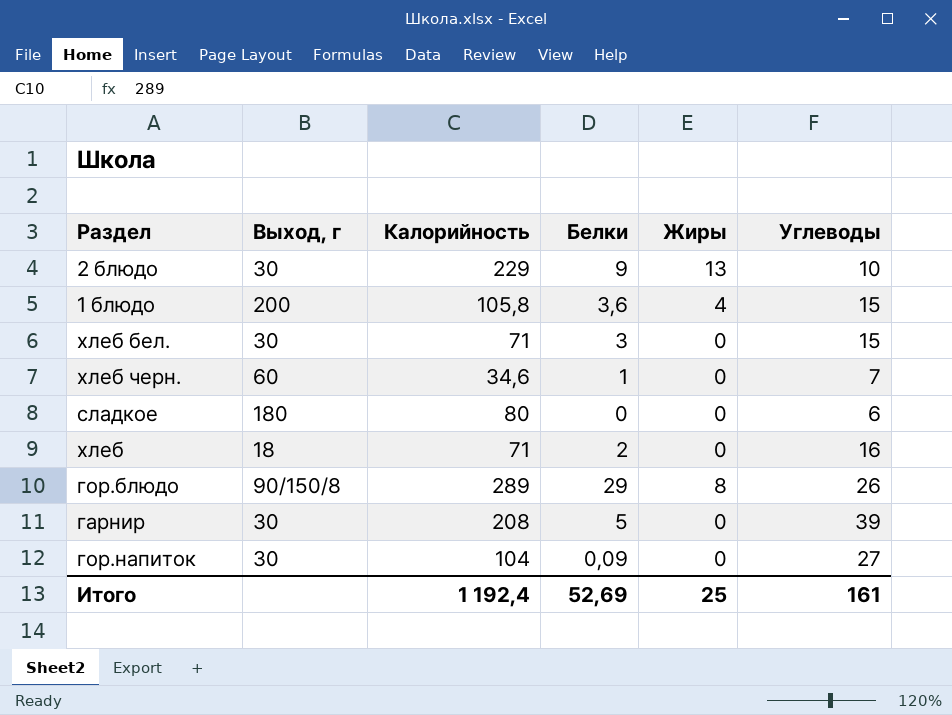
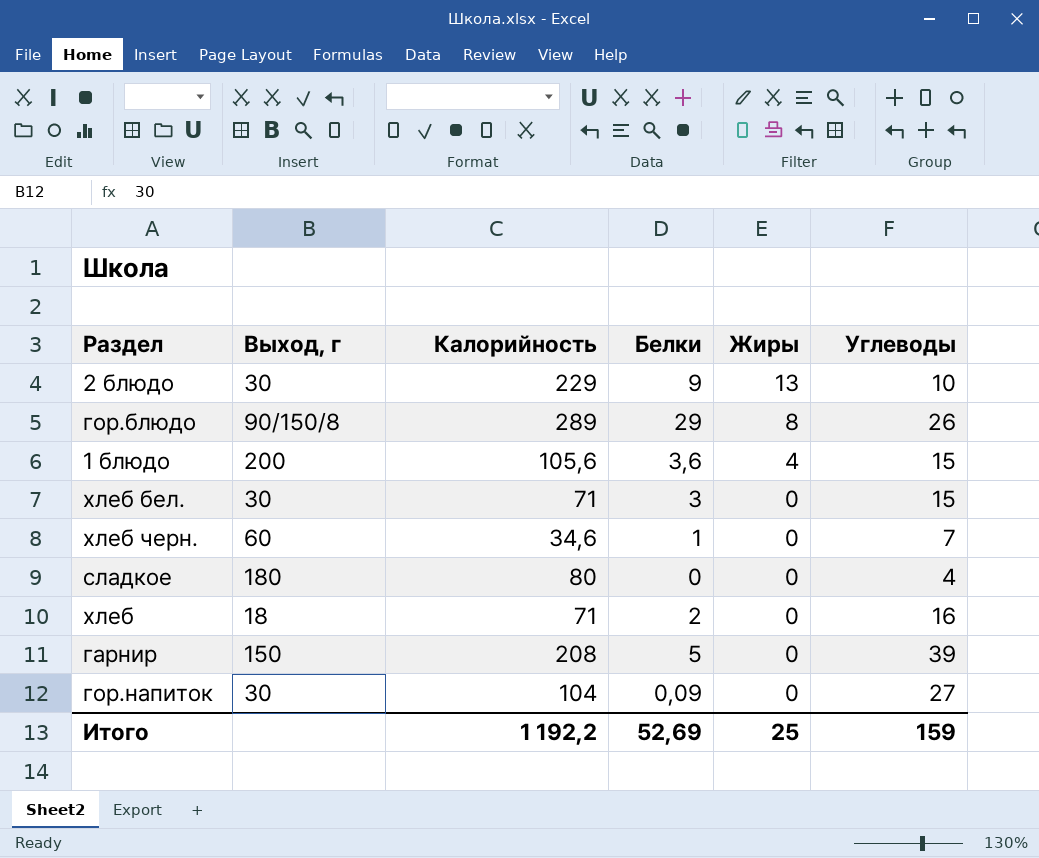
row order: none -> Жиры descending
1 блюдо | Калорийность: 105,8 -> 105,6
сладкое | Углеводы: 6 -> 4
гарнир | Выход, г: 30 -> 150
Итого | Калорийность: 1 192,4 -> 1 192,2
Итого | Углеводы: 161 -> 159

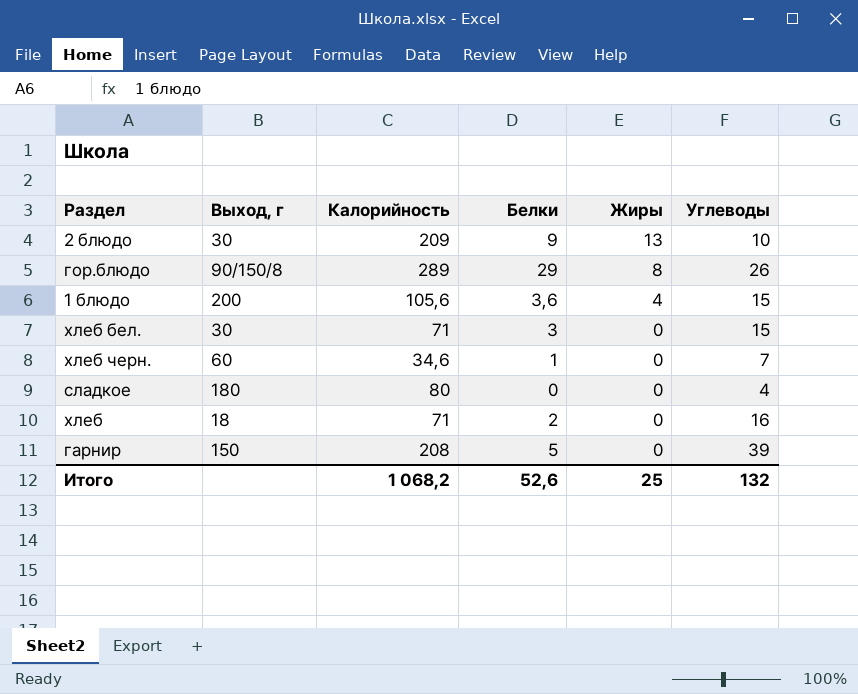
row гор.напиток: 30 | 104 | 0,09 | 0 | 27 -> none
2 блюдо | Калорийность: 229 -> 209
Итого | Калорийность: 1 192,2 -> 1 068,2
Итого | Белки: 52,69 -> 52,6
Итого | Углеводы: 159 -> 132

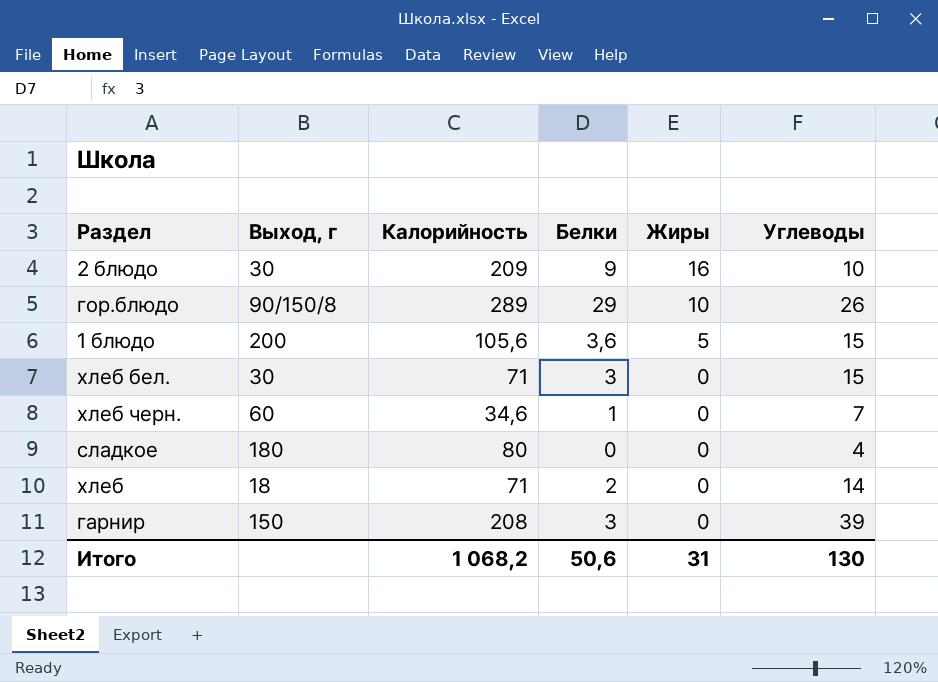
2 блюдо | Жиры: 13 -> 16
гор.блюдо | Жиры: 8 -> 10
1 блюдо | Жиры: 4 -> 5
хлеб | Углеводы: 16 -> 14
гарнир | Белки: 5 -> 3
Итого | Белки: 52,6 -> 50,6
Итого | Жиры: 25 -> 31
Итого | Углеводы: 132 -> 130

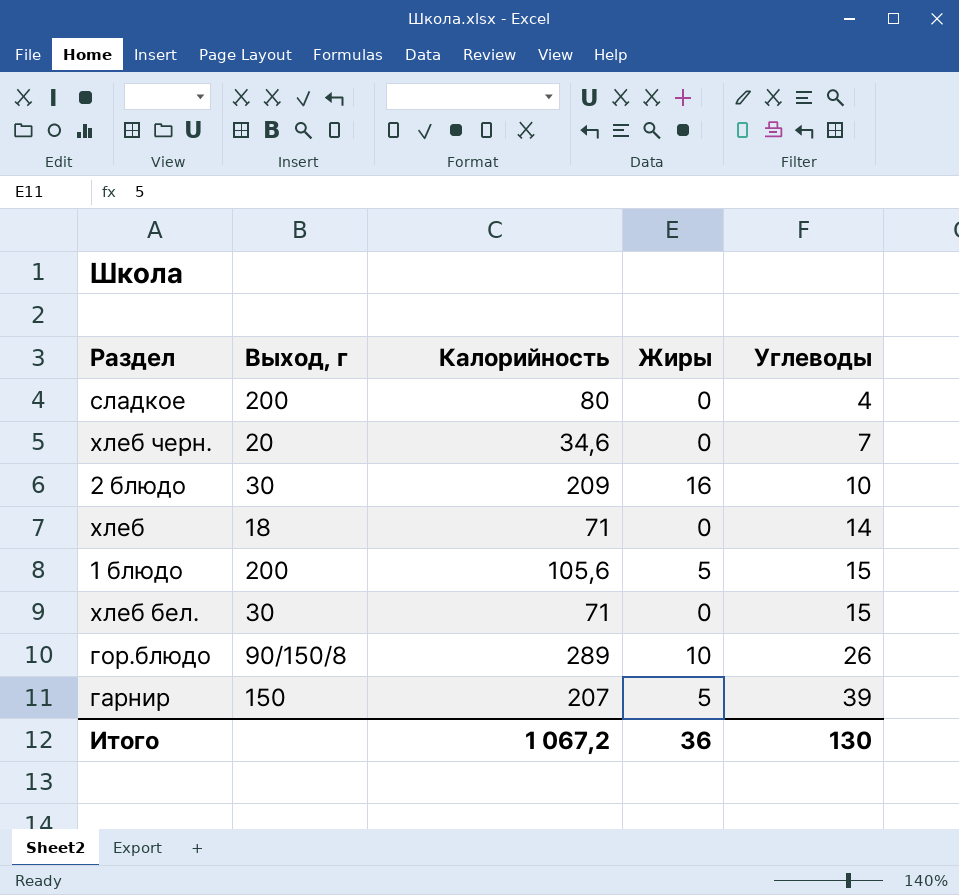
row order: Жиры descending -> Углеводы ascending
column Белки | position: 4 -> none
сладкое | Выход, г: 180 -> 200
хлеб черн. | Выход, г: 60 -> 20
гарнир | Калорийность: 208 -> 207
гарнир | Жиры: 0 -> 5
Итого | Калорийность: 1 068,2 -> 1 067,2
Итого | Жиры: 31 -> 36

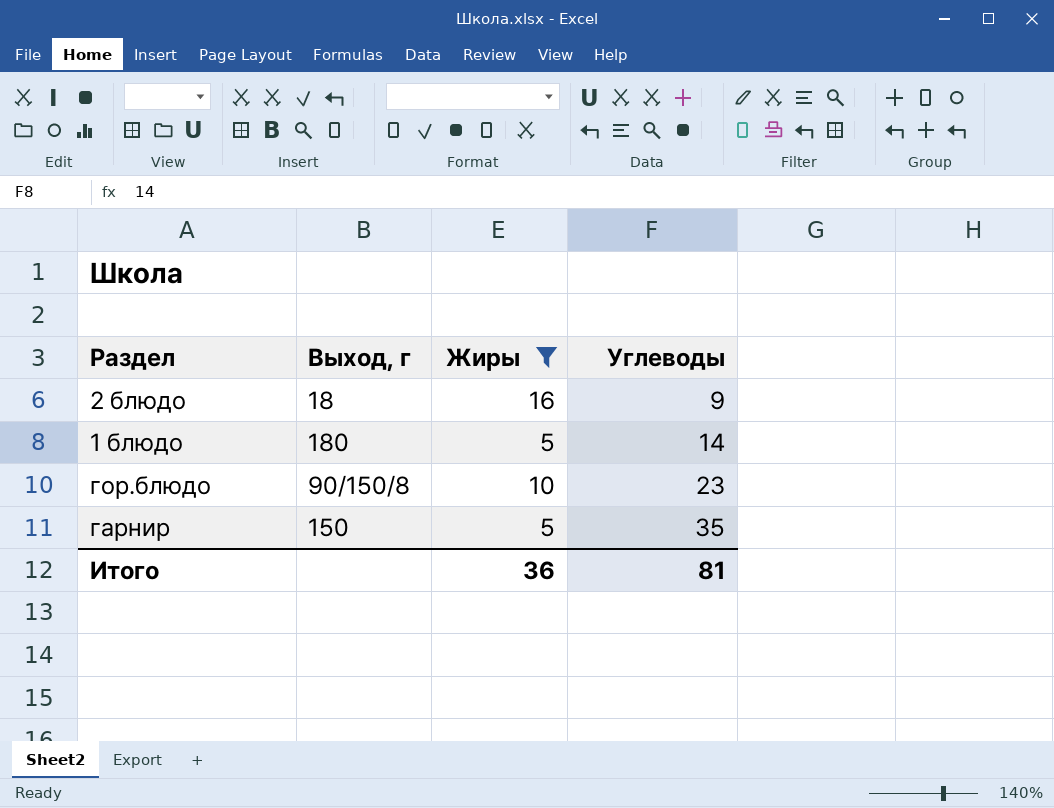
filter: none -> Жиры != 0
column Калорийность | position: 3 -> none
2 блюдо | Выход, г: 30 -> 18
2 блюдо | Углеводы: 10 -> 9
1 блюдо | Выход, г: 200 -> 180
1 блюдо | Углеводы: 15 -> 14
гор.блюдо | Углеводы: 26 -> 23
гарнир | Углеводы: 39 -> 35
Итого | Углеводы: 130 -> 81

